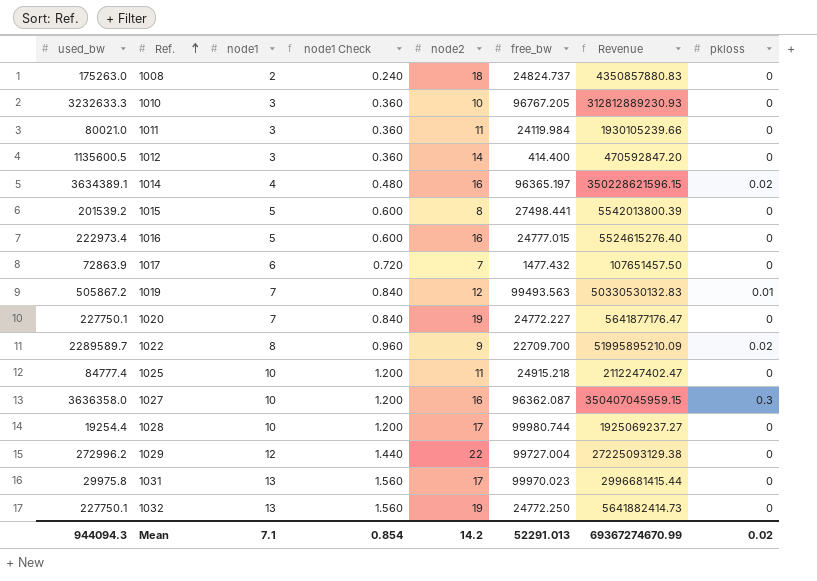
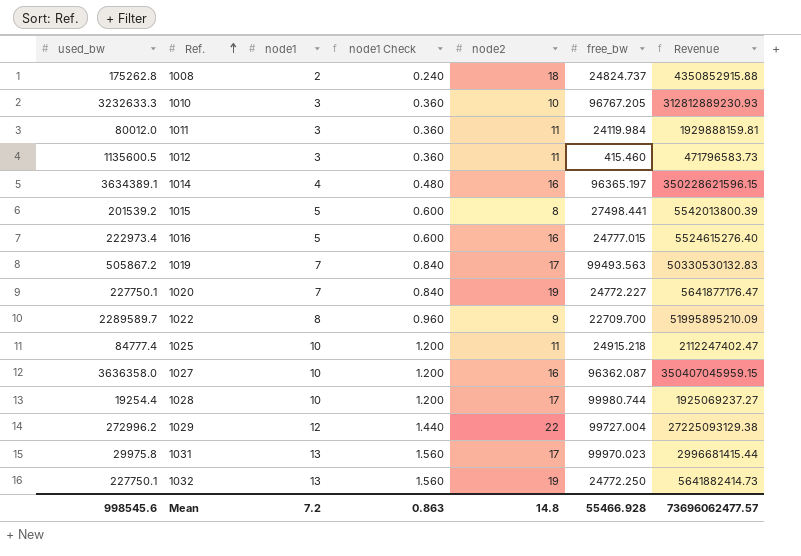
column pkloss | position: 8 -> none
row 1017: 72863.9 | 6 | 0.720 | 7 | 1477.432 | 107651457.50 | 0 -> none
1008 | used_bw: 175263.0 -> 175262.8
1008 | Revenue: 4350857880.83 -> 4350852915.88
1011 | used_bw: 80021.0 -> 80012.0
1011 | Revenue: 1930105239.66 -> 1929888159.81
1012 | node2: 14 -> 11
1012 | free_bw: 414.400 -> 415.460
1012 | Revenue: 470592847.20 -> 471796583.73
1019 | node2: 12 -> 17
Mean | used_bw: 944094.3 -> 998545.6
Mean | node1: 7.1 -> 7.2
Mean | node1 Check: 0.854 -> 0.863
Mean | node2: 14.2 -> 14.8
Mean | free_bw: 52291.013 -> 55466.928
Mean | Revenue: 69367274670.99 -> 73696062477.57

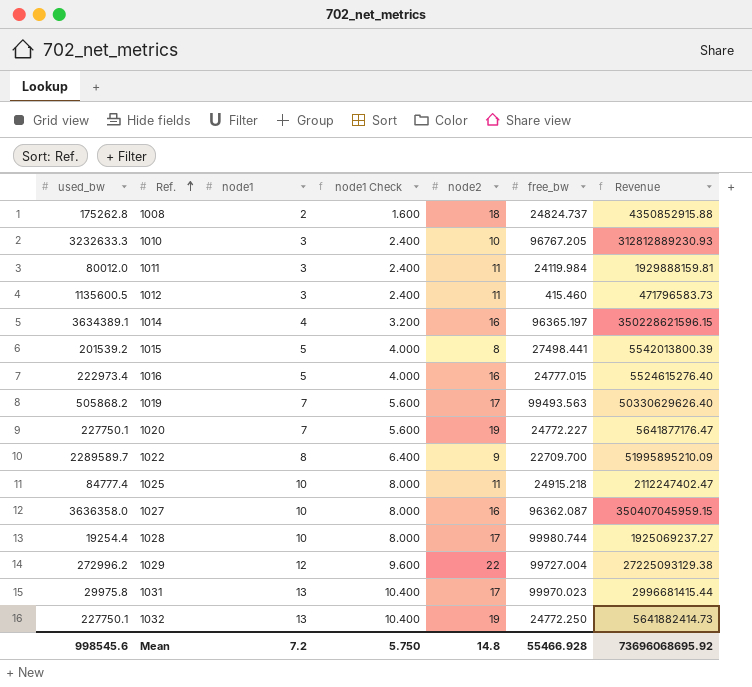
column node1 Check | formula: [node1] * 0.12 -> [node1] * 0.8
1019 | used_bw: 505867.2 -> 505868.2
1019 | Revenue: 50330530132.83 -> 50330629626.40
Mean | node1 Check: 0.863 -> 5.750
Mean | Revenue: 73696062477.57 -> 73696068695.92

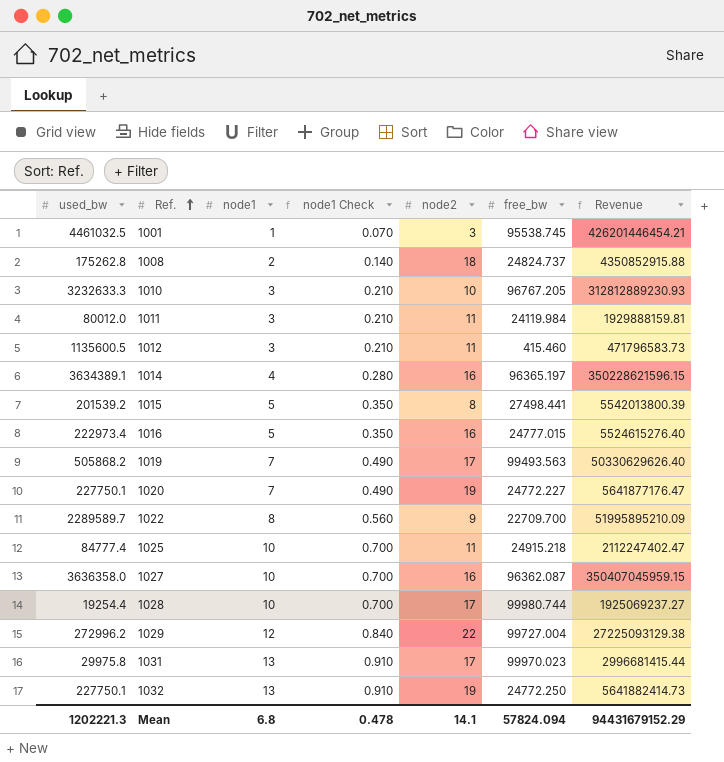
column node1 Check | formula: [node1] * 0.8 -> [node1] * 0.07
row 1001: none -> 4461032.5 | 1 | 0.070 | 3 | 95538.745 | 426201446454.21
Mean | used_bw: 998545.6 -> 1202221.3
Mean | node1: 7.2 -> 6.8
Mean | node1 Check: 5.750 -> 0.478
Mean | node2: 14.8 -> 14.1
Mean | free_bw: 55466.928 -> 57824.094
Mean | Revenue: 73696068695.92 -> 94431679152.29

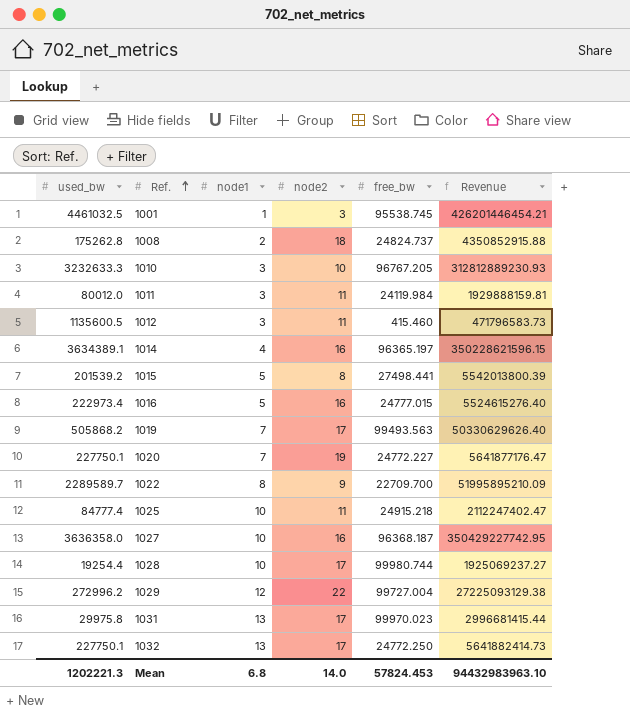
column node1 Check | formula: [node1] * 0.07 -> none
1027 | free_bw: 96362.087 -> 96368.187
1027 | Revenue: 350407045959.15 -> 350429227742.95
1032 | node2: 19 -> 17
Mean | node2: 14.1 -> 14.0
Mean | free_bw: 57824.094 -> 57824.453
Mean | Revenue: 94431679152.29 -> 94432983963.10

